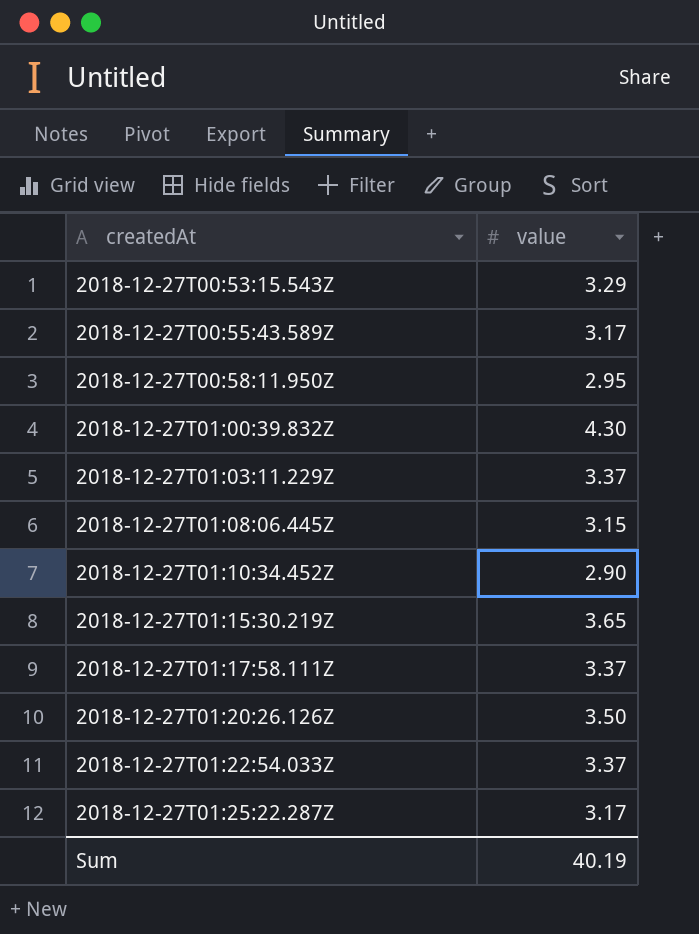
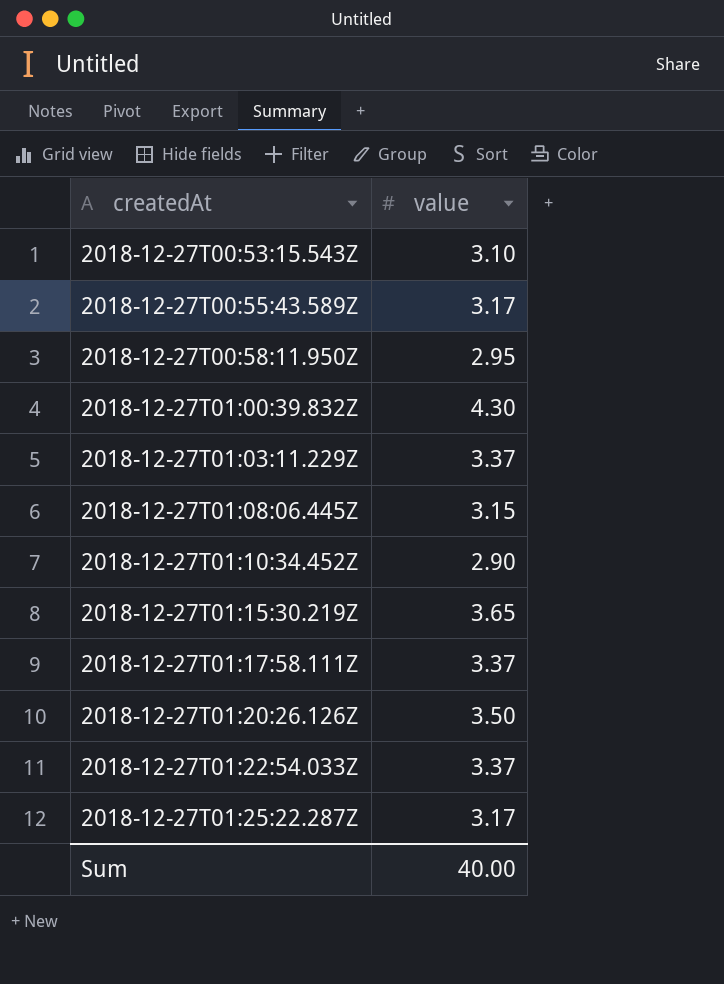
2018-12-27T00:53:15.543Z | value: 3.29 -> 3.10
Sum | value: 40.19 -> 40.00

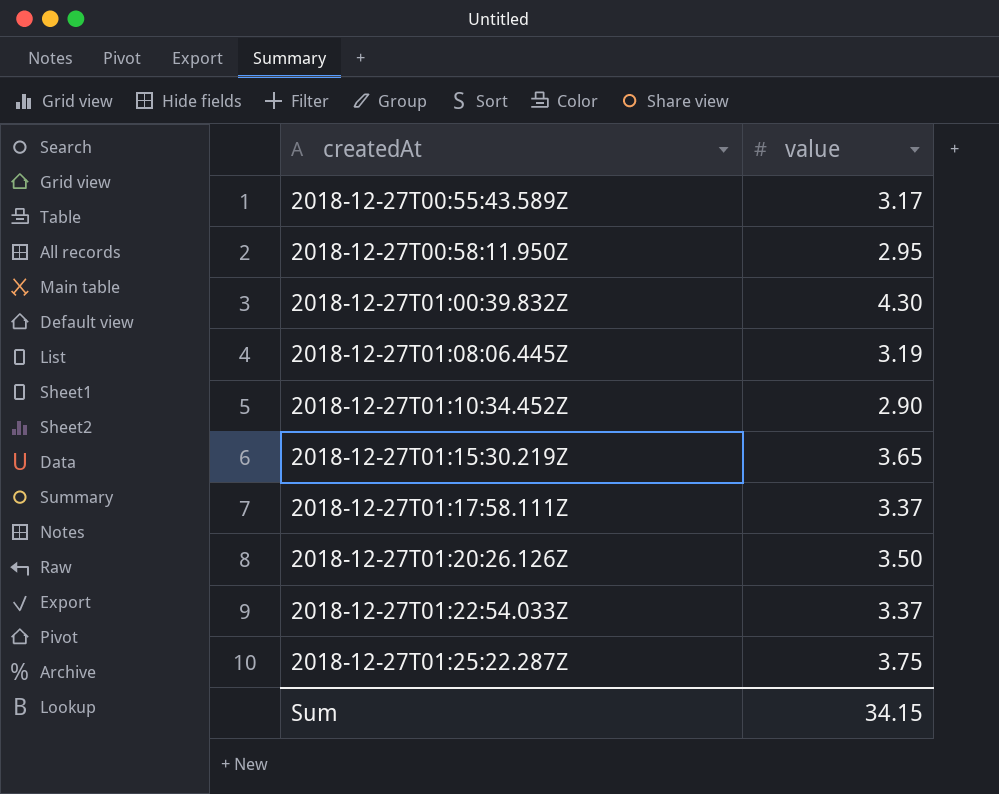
row 2018-12-27T00:53:15.543Z: 3.10 -> none
row 2018-12-27T01:03:11.229Z: 3.37 -> none
2018-12-27T01:08:06.445Z | value: 3.15 -> 3.19
2018-12-27T01:25:22.287Z | value: 3.17 -> 3.75
Sum | value: 40.00 -> 34.15

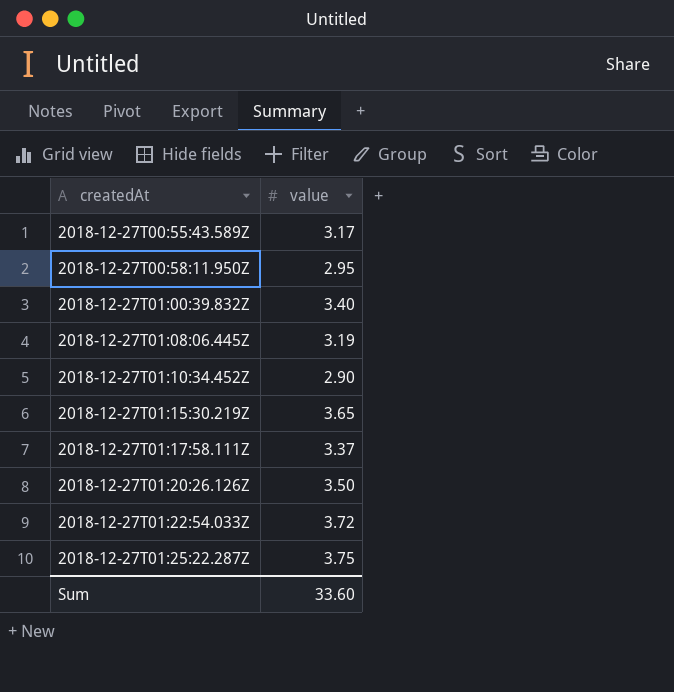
2018-12-27T01:00:39.832Z | value: 4.30 -> 3.40
2018-12-27T01:22:54.033Z | value: 3.37 -> 3.72
Sum | value: 34.15 -> 33.60

